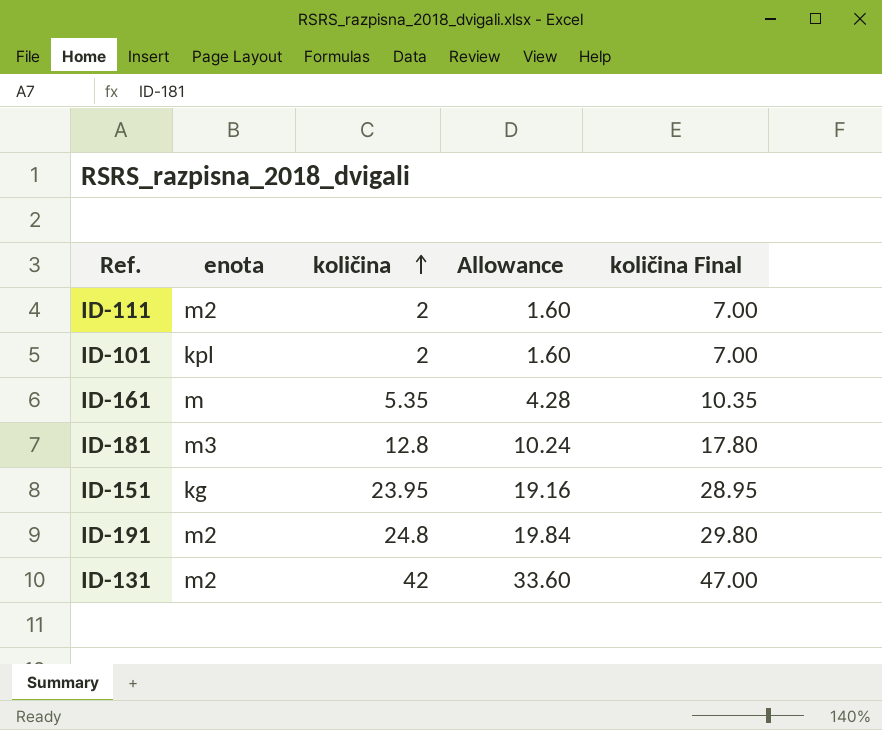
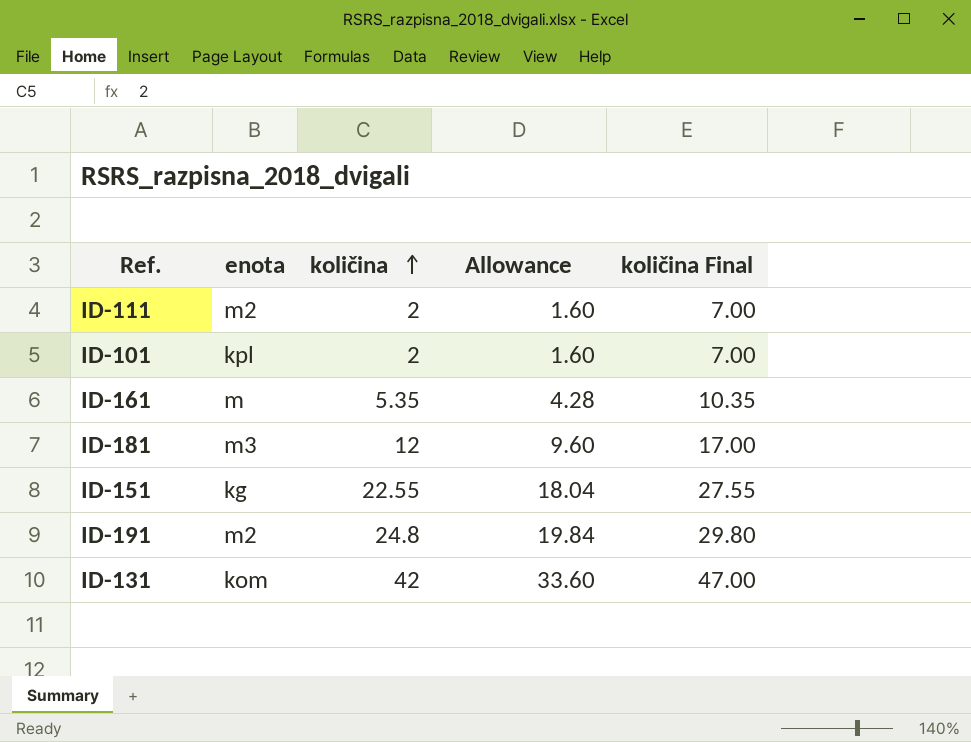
ID-181 | količina: 12.8 -> 12
ID-181 | Allowance: 10.24 -> 9.60
ID-181 | količina Final: 17.80 -> 17.00
ID-151 | količina: 23.95 -> 22.55
ID-151 | Allowance: 19.16 -> 18.04
ID-151 | količina Final: 28.95 -> 27.55
ID-131 | enota: m2 -> kom

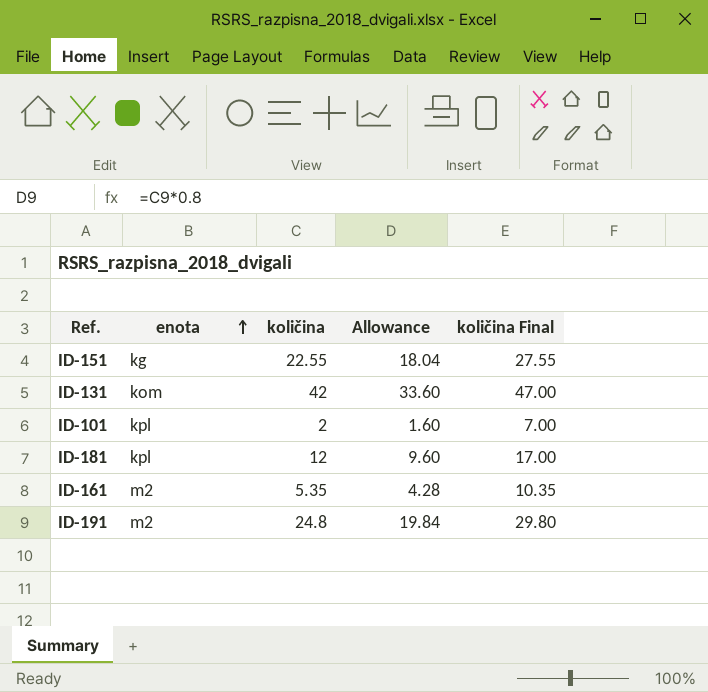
row order: količina ascending -> enota ascending
row ID-111: m2 | 2 | 1.60 | 7.00 -> none
ID-181 | enota: m3 -> kpl
ID-161 | enota: m -> m2

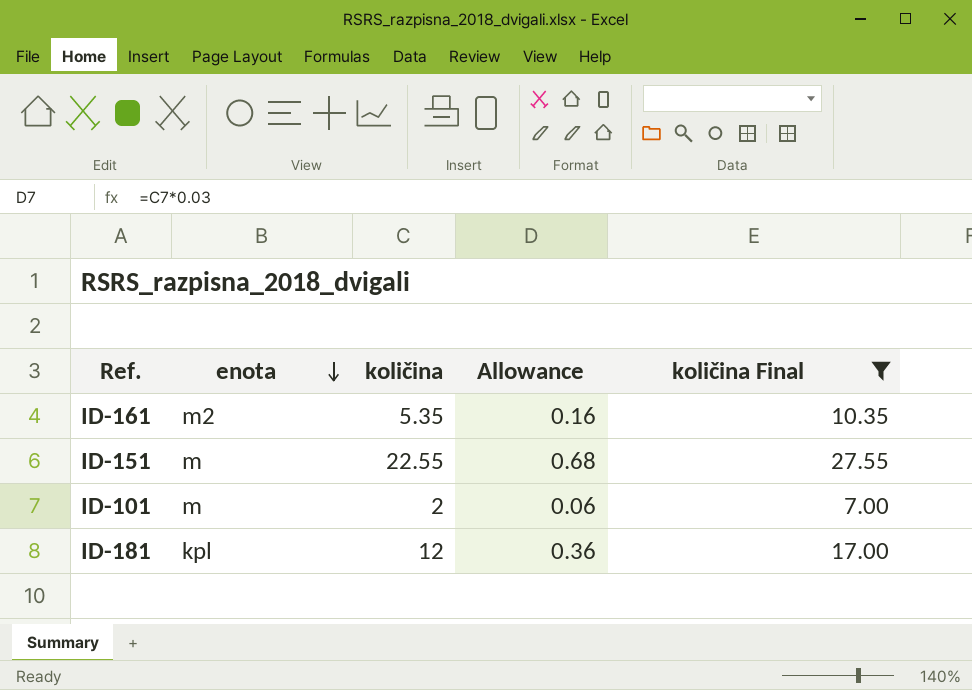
filter: none -> količina Final <= 27.55
row order: enota ascending -> enota descending
column Allowance | formula: [količina] * 0.8 -> [količina] * 0.03
ID-151 | enota: kg -> m
ID-101 | enota: kpl -> m

